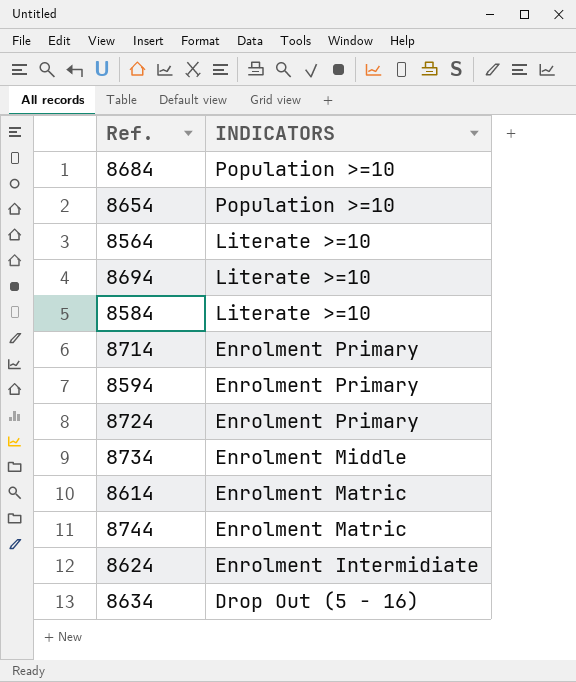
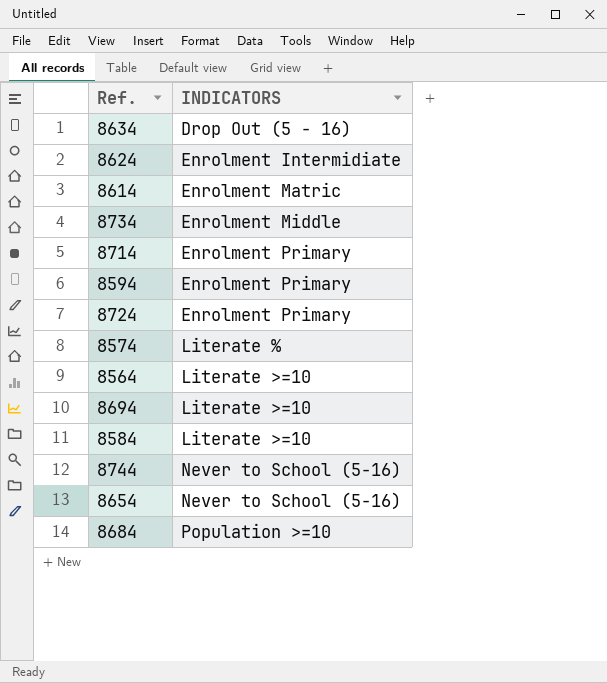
row order: INDICATORS descending -> INDICATORS ascending
row 8574: none -> Literate %
8744 | INDICATORS: Enrolment Matric -> Never to School (5-16)
8654 | INDICATORS: Population >=10 -> Never to School (5-16)

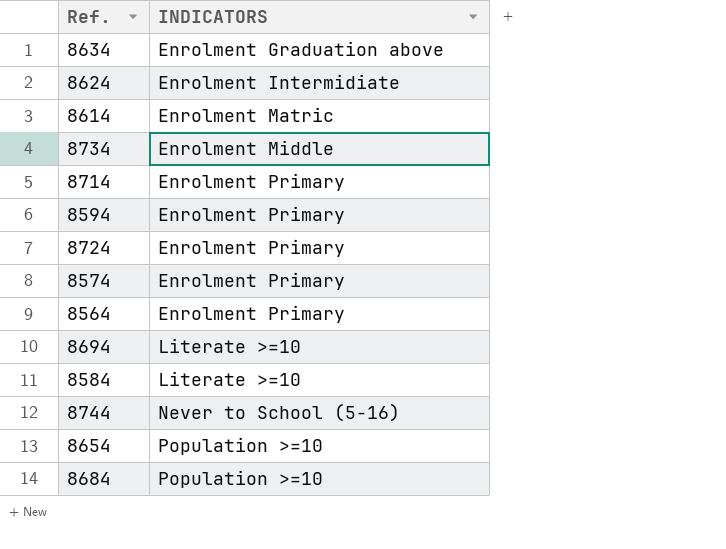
8634 | INDICATORS: Drop Out (5 - 16) -> Enrolment Graduation above
8574 | INDICATORS: Literate % -> Enrolment Primary
8564 | INDICATORS: Literate >=10 -> Enrolment Primary
8654 | INDICATORS: Never to School (5-16) -> Population >=10

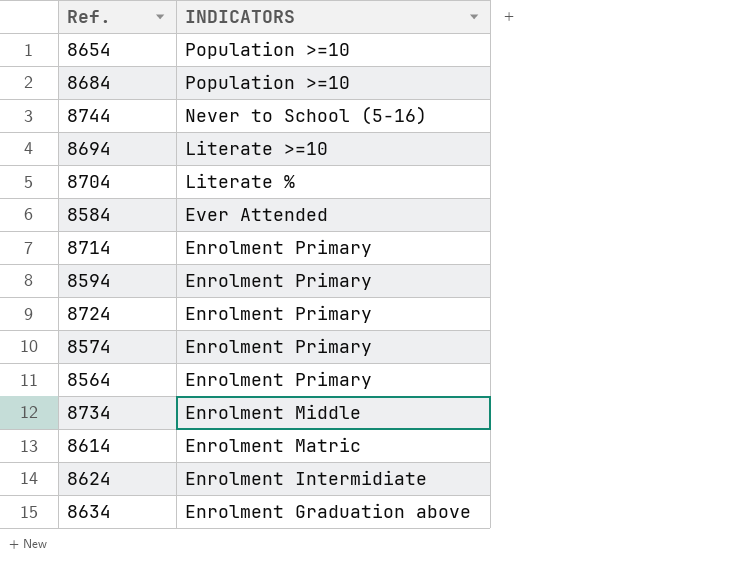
row order: INDICATORS ascending -> INDICATORS descending
row 8704: none -> Literate %
8584 | INDICATORS: Literate >=10 -> Ever Attended

